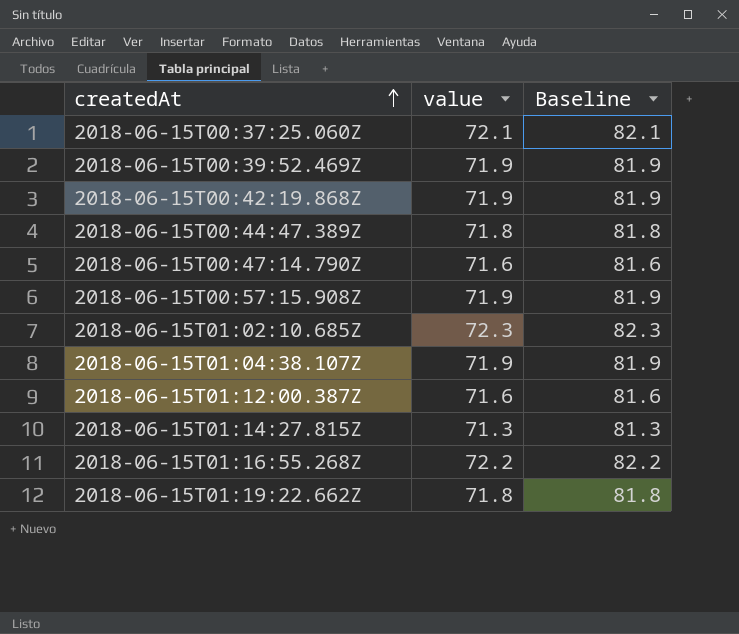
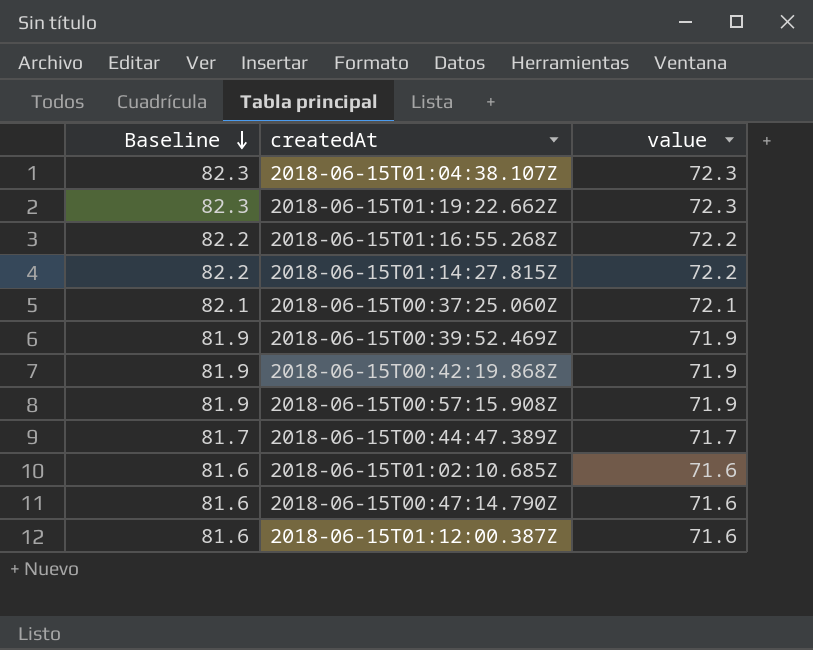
row order: createdAt ascending -> Baseline descending
column Baseline | position: 3 -> 1
2018-06-15T01:04:38.107Z | Baseline: 81.9 -> 82.3
2018-06-15T01:04:38.107Z | value: 71.9 -> 72.3
2018-06-15T01:19:22.662Z | Baseline: 81.8 -> 82.3
2018-06-15T01:19:22.662Z | value: 71.8 -> 72.3
2018-06-15T01:14:27.815Z | Baseline: 81.3 -> 82.2
2018-06-15T01:14:27.815Z | value: 71.3 -> 72.2
2018-06-15T00:44:47.389Z | Baseline: 81.8 -> 81.7
2018-06-15T00:44:47.389Z | value: 71.8 -> 71.7
2018-06-15T01:02:10.685Z | Baseline: 82.3 -> 81.6
2018-06-15T01:02:10.685Z | value: 72.3 -> 71.6

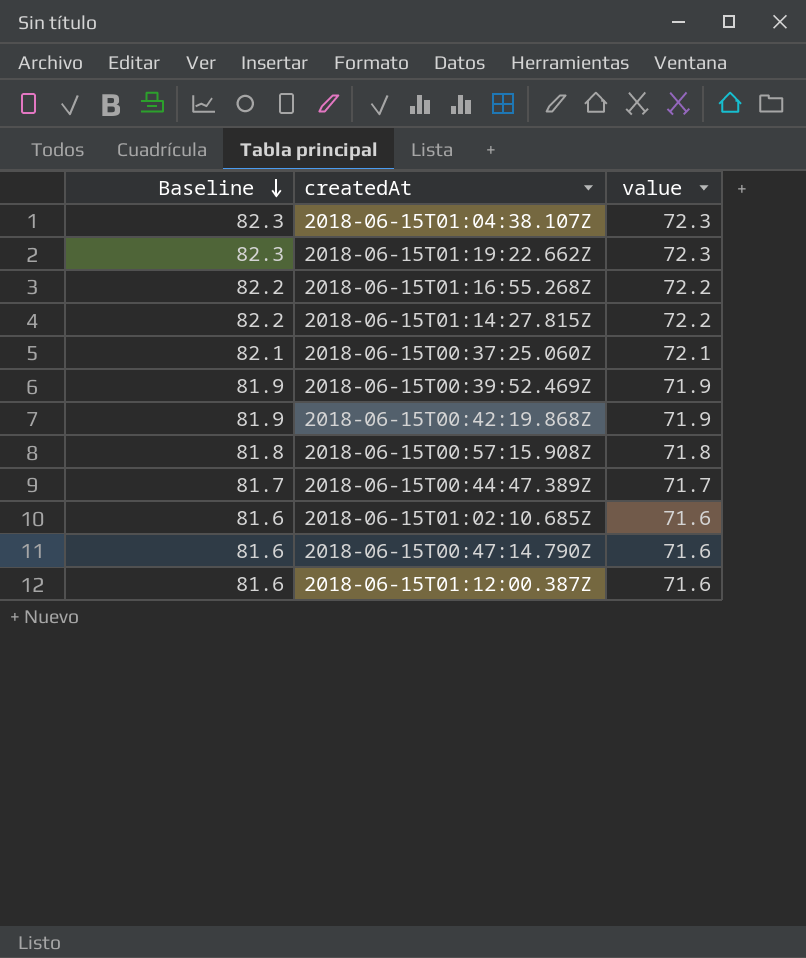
2018-06-15T00:57:15.908Z | Baseline: 81.9 -> 81.8
2018-06-15T00:57:15.908Z | value: 71.9 -> 71.8

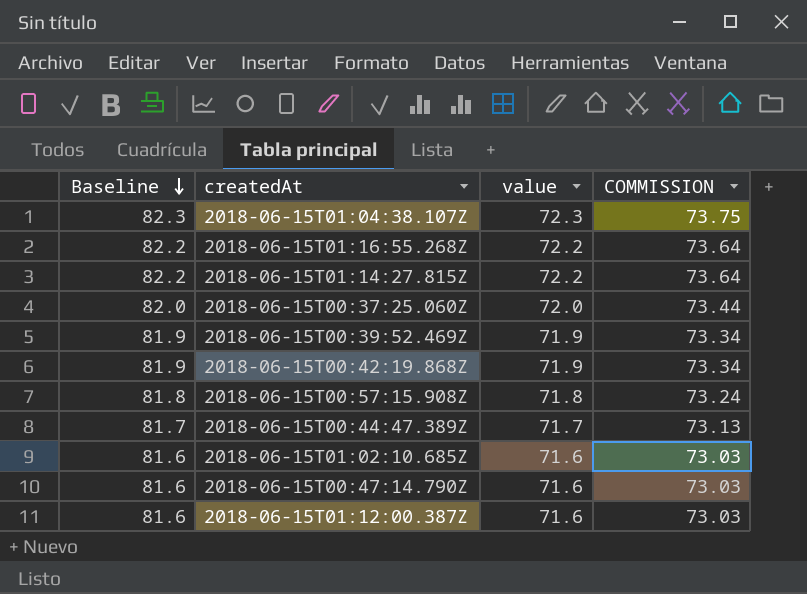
column COMMISSION | formula: none -> [value] * 1.02
row 2018-06-15T01:19:22.662Z: 82.3 | 72.3 -> none
2018-06-15T00:37:25.060Z | Baseline: 82.1 -> 82.0
2018-06-15T00:37:25.060Z | value: 72.1 -> 72.0

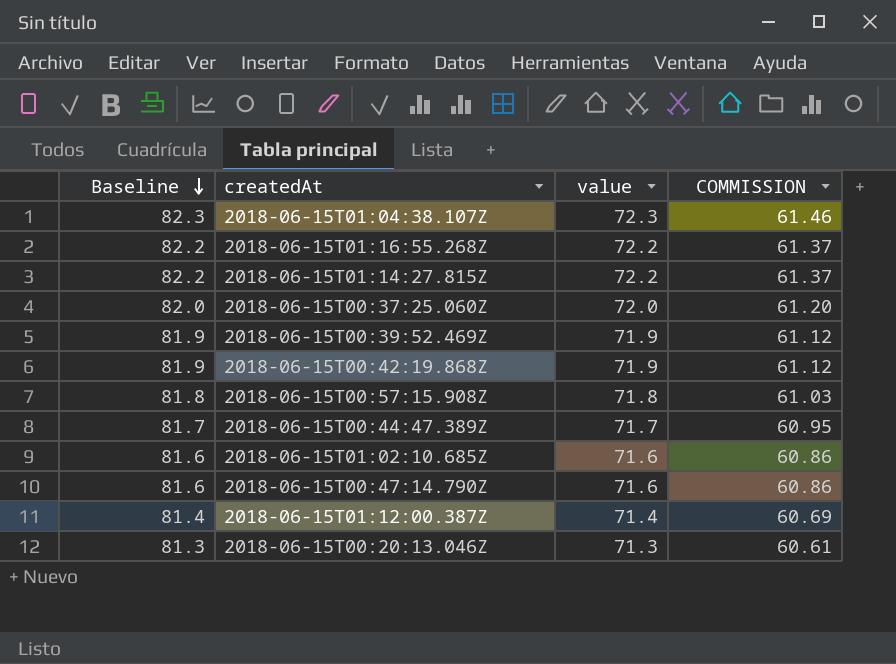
column COMMISSION | formula: [value] * 1.02 -> [value] * 0.85
2018-06-15T01:12:00.387Z | Baseline: 81.6 -> 81.4
2018-06-15T01:12:00.387Z | value: 71.6 -> 71.4
row 2018-06-15T00:20:13.046Z: none -> 81.3 | 71.3 | 60.61

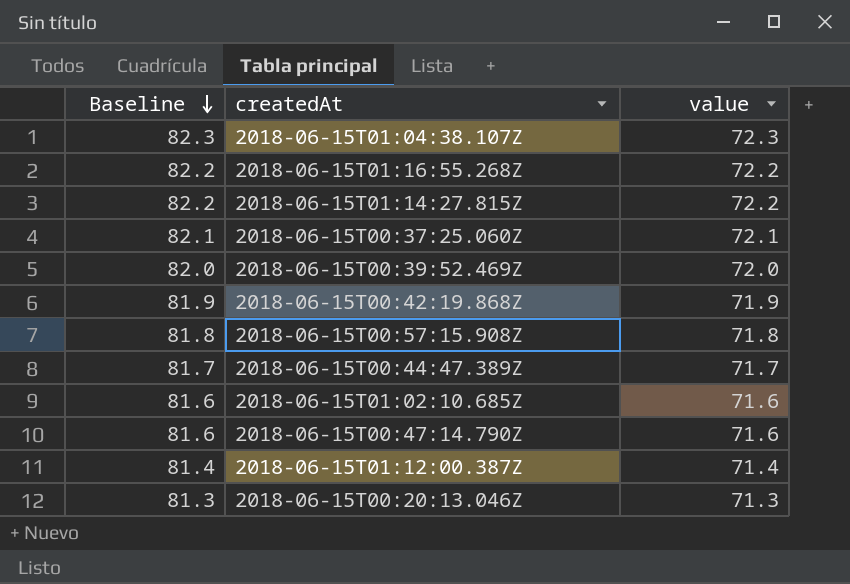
column COMMISSION | formula: [value] * 0.85 -> none
2018-06-15T00:37:25.060Z | Baseline: 82.0 -> 82.1
2018-06-15T00:37:25.060Z | value: 72.0 -> 72.1
2018-06-15T00:39:52.469Z | Baseline: 81.9 -> 82.0
2018-06-15T00:39:52.469Z | value: 71.9 -> 72.0

